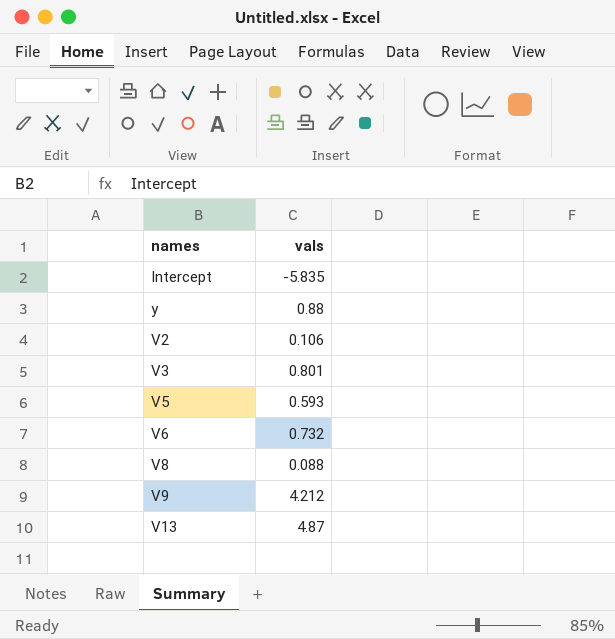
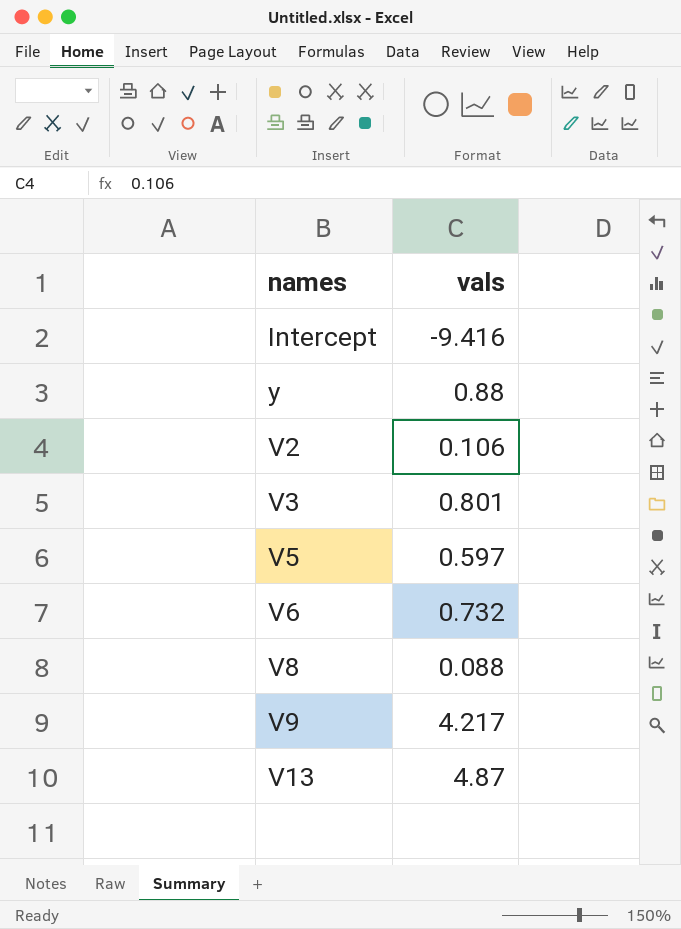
Intercept | vals: -5.835 -> -9.416
V5 | vals: 0.593 -> 0.597
V9 | vals: 4.212 -> 4.217

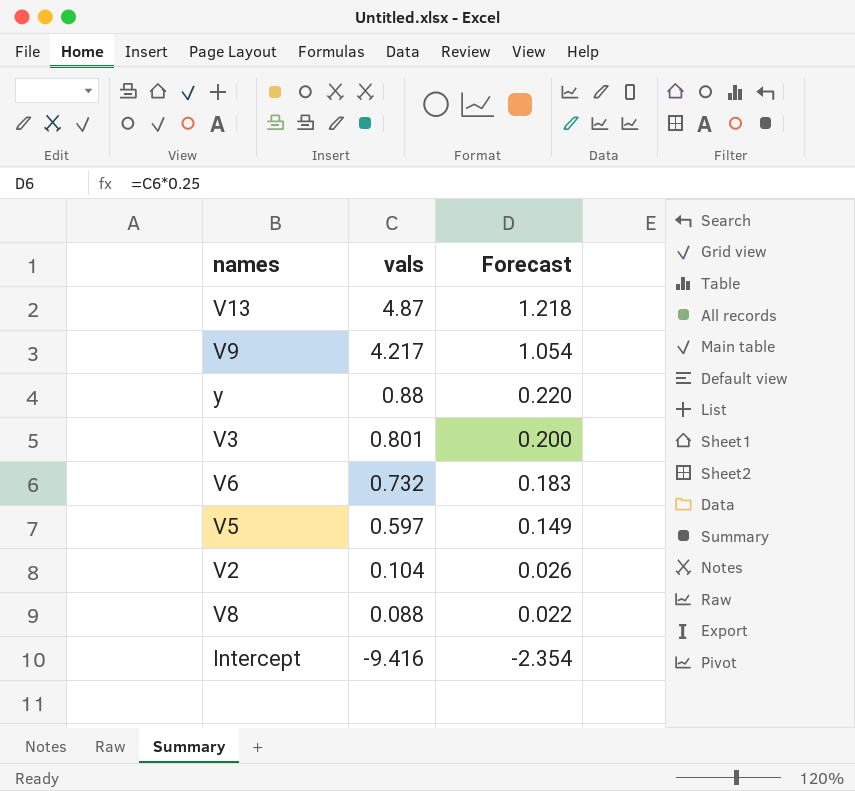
row order: none -> vals descending
column Forecast | formula: none -> [vals] * 0.25
V2 | vals: 0.106 -> 0.104

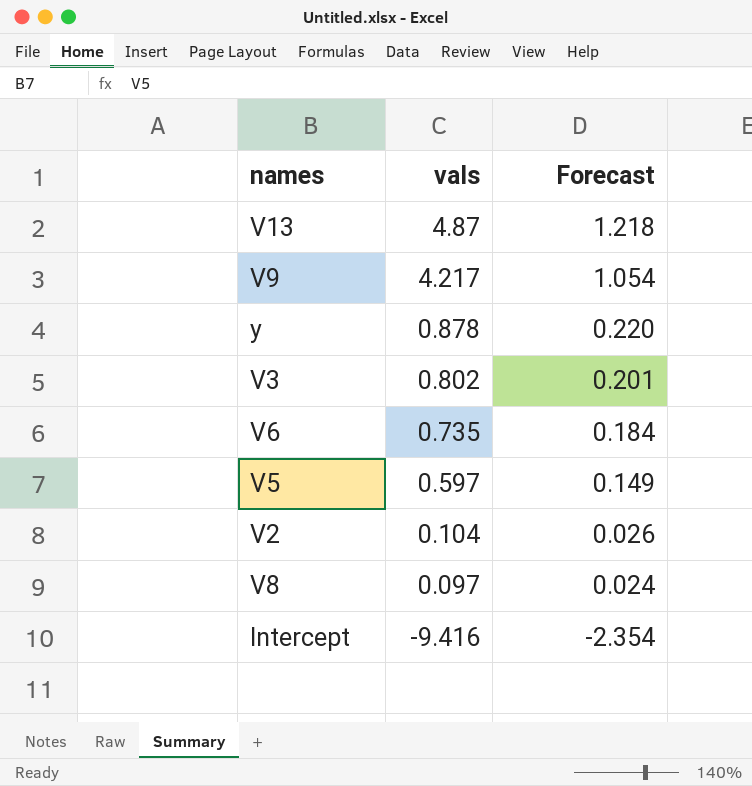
y | vals: 0.88 -> 0.878
V3 | vals: 0.801 -> 0.802
V3 | Forecast: 0.200 -> 0.201
V6 | vals: 0.732 -> 0.735
V6 | Forecast: 0.183 -> 0.184
V8 | vals: 0.088 -> 0.097
V8 | Forecast: 0.022 -> 0.024

